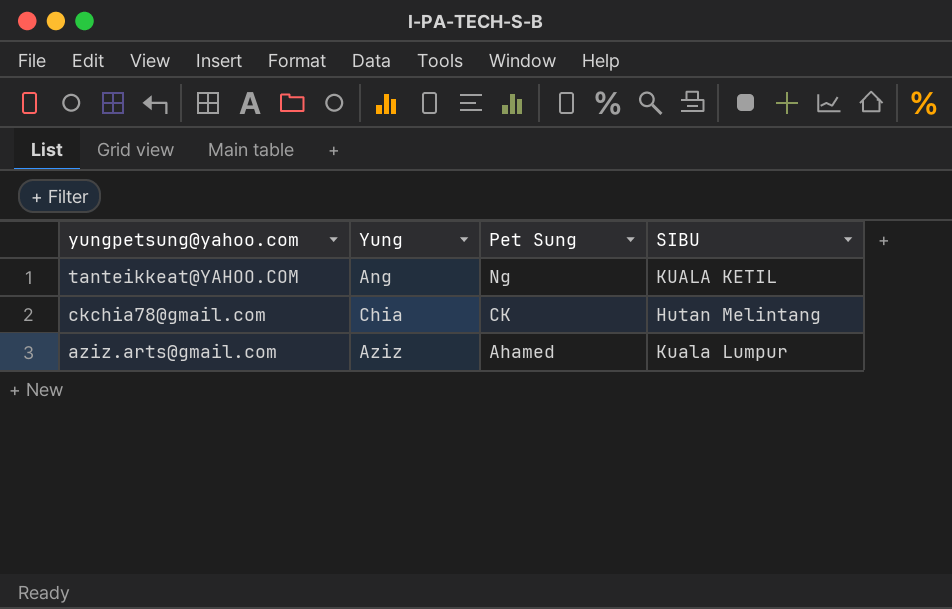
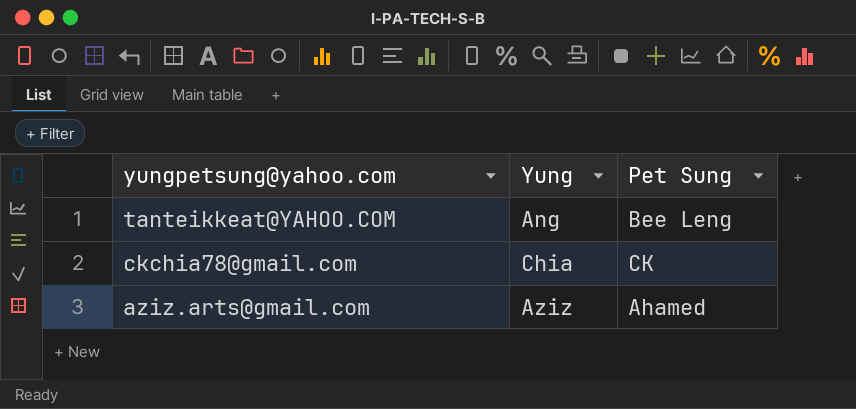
column SIBU | position: 4 -> none
tanteikkeat@YAHOO.COM | Pet Sung: Ng -> Bee Leng

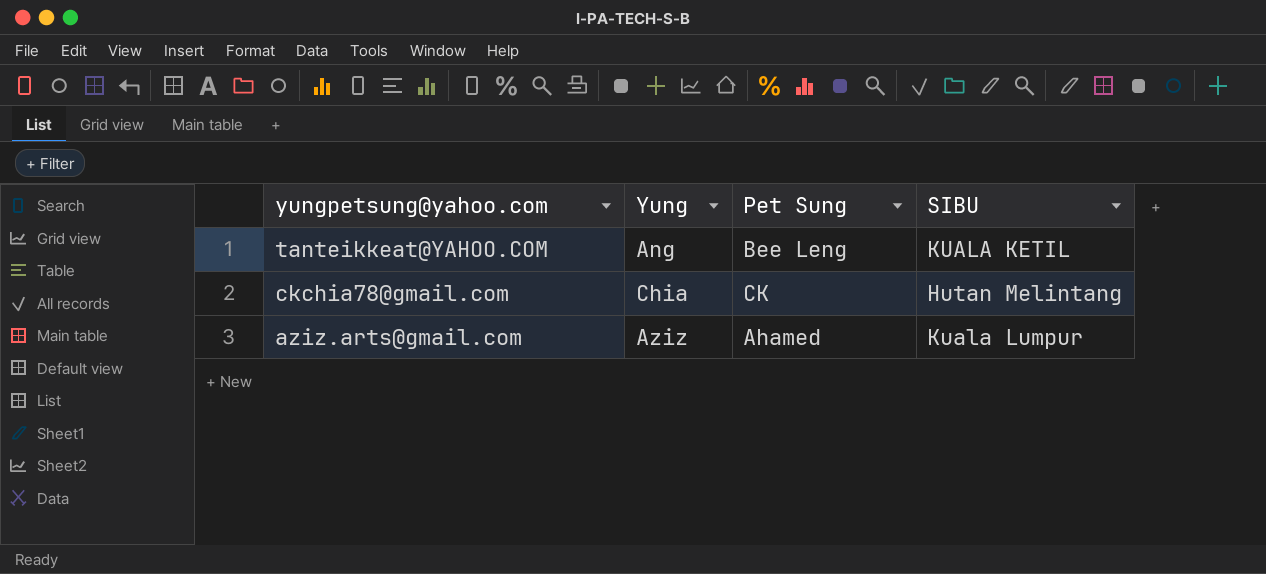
column SIBU | position: none -> 4

